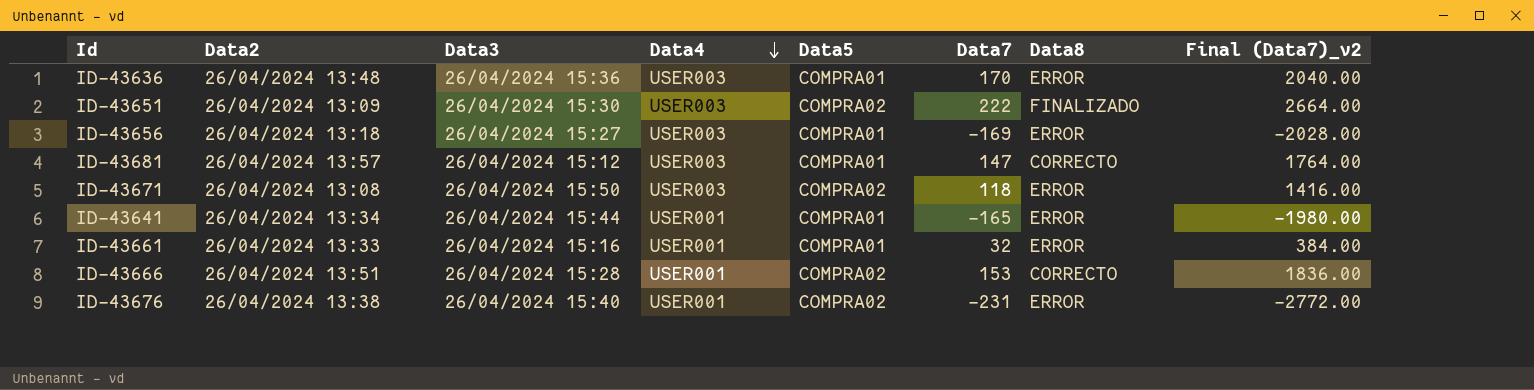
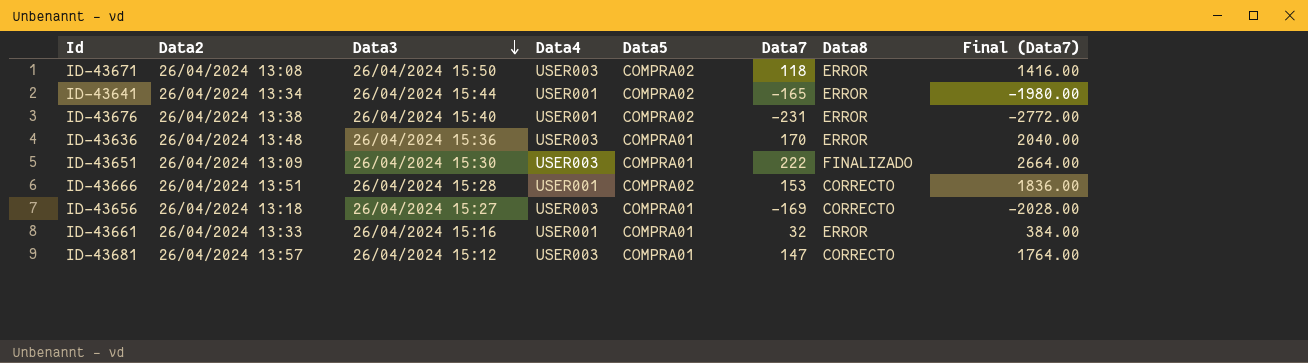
row order: Data4 descending -> Data3 descending
column name: Final (Data7)_v2 -> Final (Data7)
ID-43641 | Data5: COMPRA01 -> COMPRA02
ID-43651 | Data5: COMPRA02 -> COMPRA01
ID-43656 | Data8: ERROR -> CORRECTO

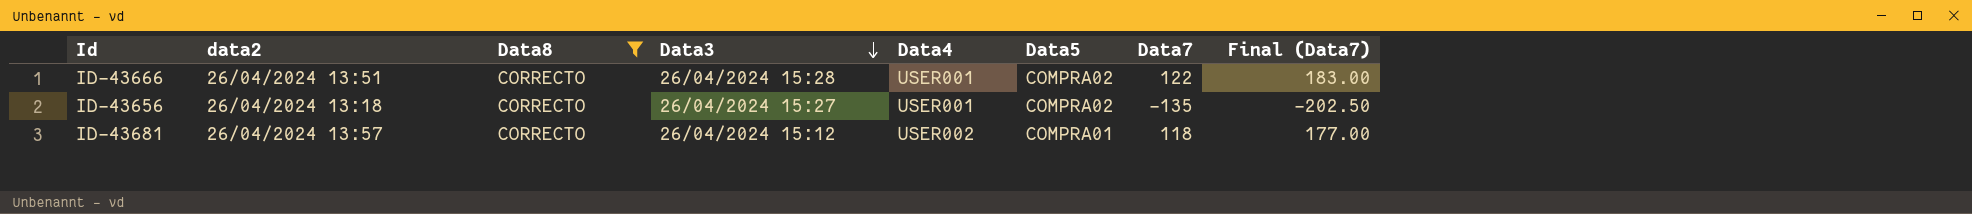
filter: none -> Data8 = CORRECTO
column name: Data2 -> data2
column Data8 | position: 7 -> 3
column Final (Data7) | formula: [Data7] * 12 -> [Data7] * 1.5
ID-43666 | Data7: 153 -> 122
ID-43656 | Data4: USER003 -> USER001
ID-43656 | Data5: COMPRA01 -> COMPRA02
ID-43656 | Data7: -169 -> -135
ID-43681 | Data4: USER003 -> USER002
ID-43681 | Data7: 147 -> 118

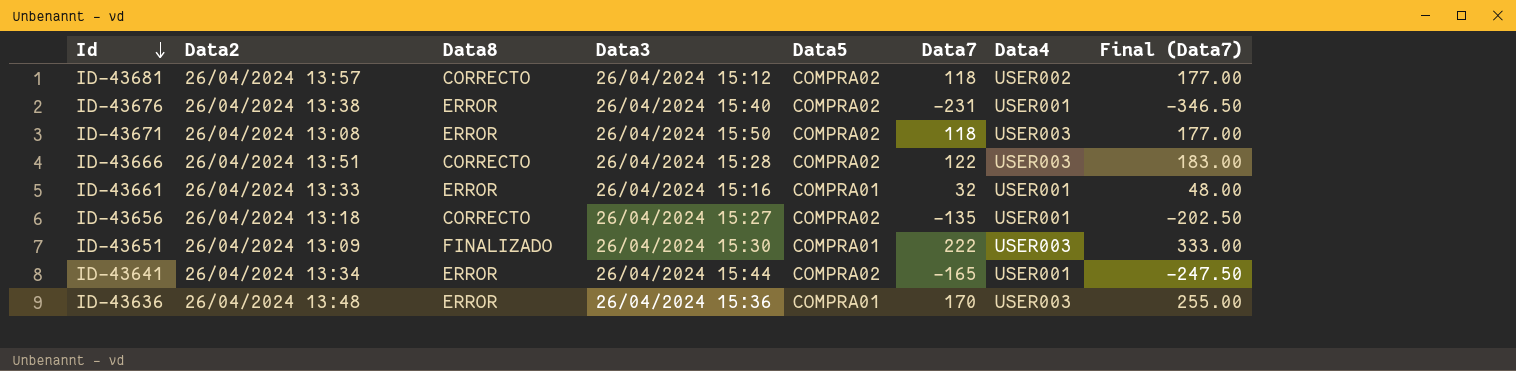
filter: Data8 = CORRECTO -> none
row order: Data3 descending -> Id descending
column name: data2 -> Data2
column Data4 | position: 5 -> 7
ID-43681 | Data5: COMPRA01 -> COMPRA02
ID-43666 | Data4: USER001 -> USER003

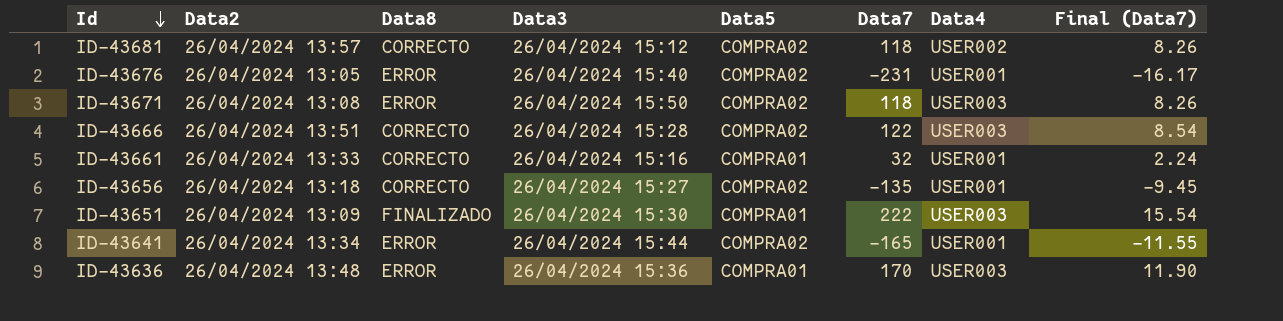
column Final (Data7) | formula: [Data7] * 1.5 -> [Data7] * 0.07
ID-43676 | Data2: 26/04/2024 13:38 -> 26/04/2024 13:05
ID-43661 | Data8: ERROR -> CORRECTO

